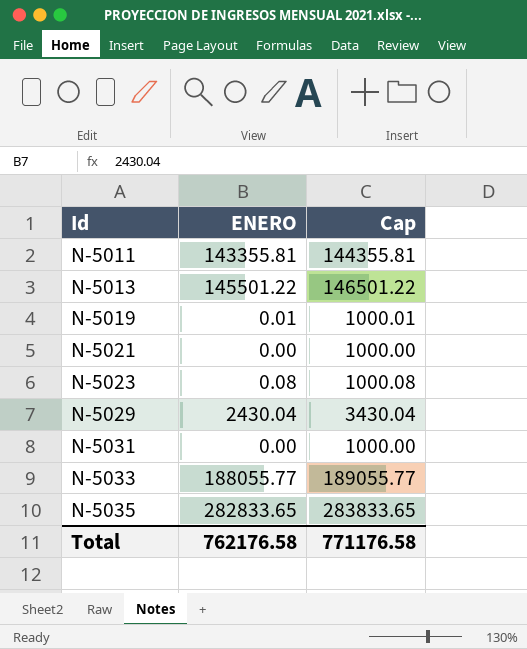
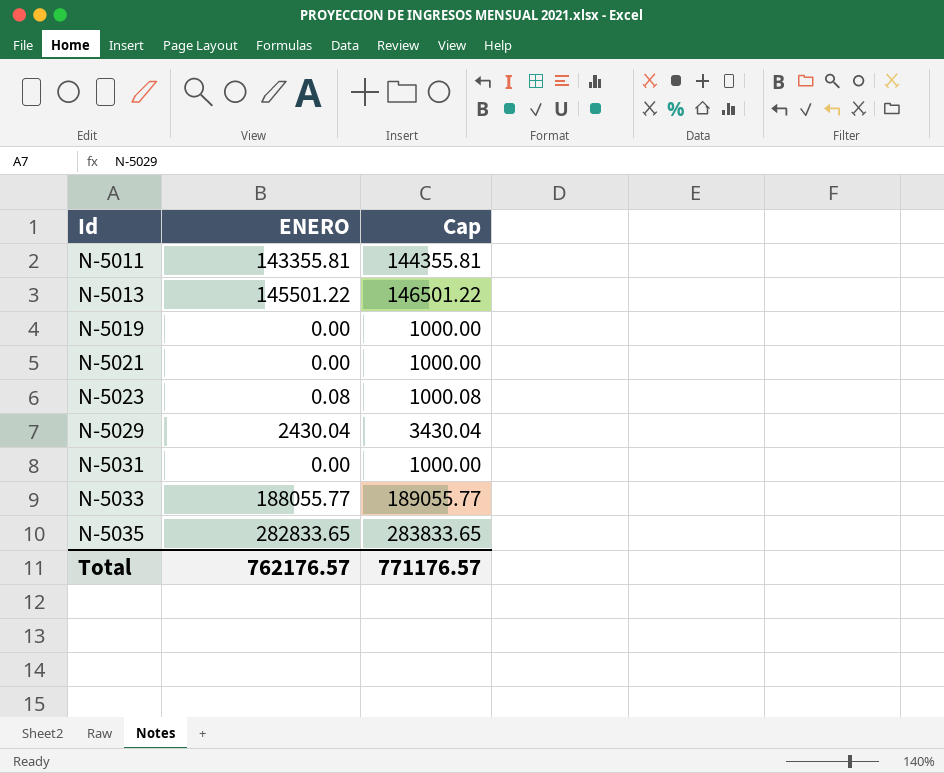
N-5019 | ENERO: 0.01 -> 0.00
N-5019 | Cap: 1000.01 -> 1000.00
Total | ENERO: 762176.58 -> 762176.57
Total | Cap: 771176.58 -> 771176.57

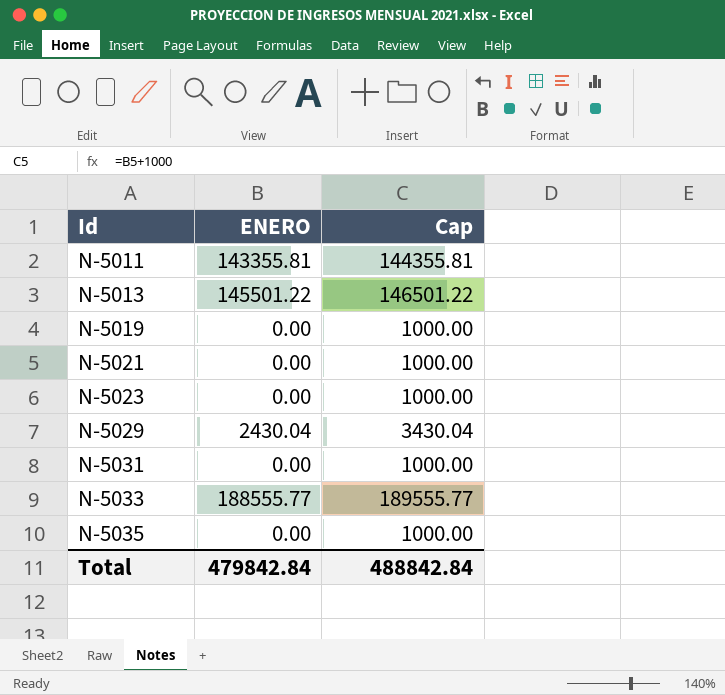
N-5023 | ENERO: 0.08 -> 0.00
N-5023 | Cap: 1000.08 -> 1000.00
N-5033 | ENERO: 188055.77 -> 188555.77
N-5033 | Cap: 189055.77 -> 189555.77
N-5035 | ENERO: 282833.65 -> 0.00
N-5035 | Cap: 283833.65 -> 1000.00
Total | ENERO: 762176.57 -> 479842.84
Total | Cap: 771176.57 -> 488842.84

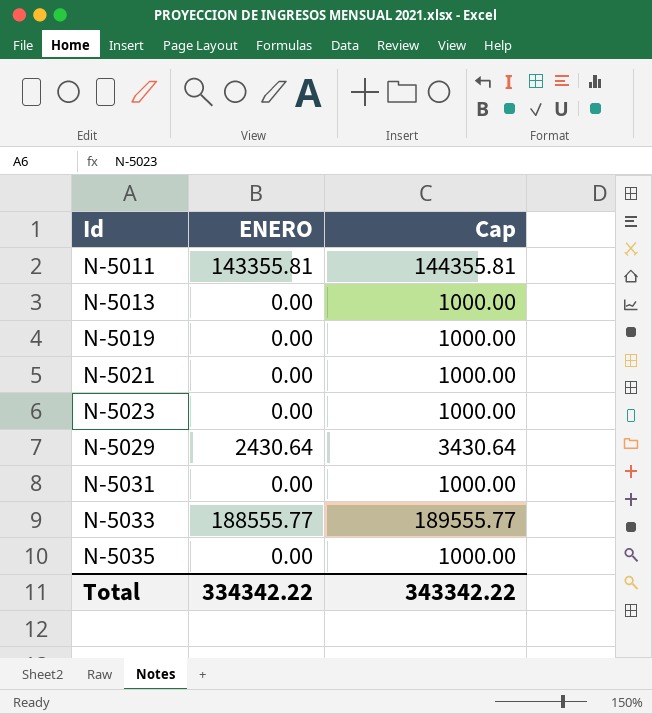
N-5013 | ENERO: 145501.22 -> 0.00
N-5013 | Cap: 146501.22 -> 1000.00
N-5029 | ENERO: 2430.04 -> 2430.64
N-5029 | Cap: 3430.04 -> 3430.64
Total | ENERO: 479842.84 -> 334342.22
Total | Cap: 488842.84 -> 343342.22

